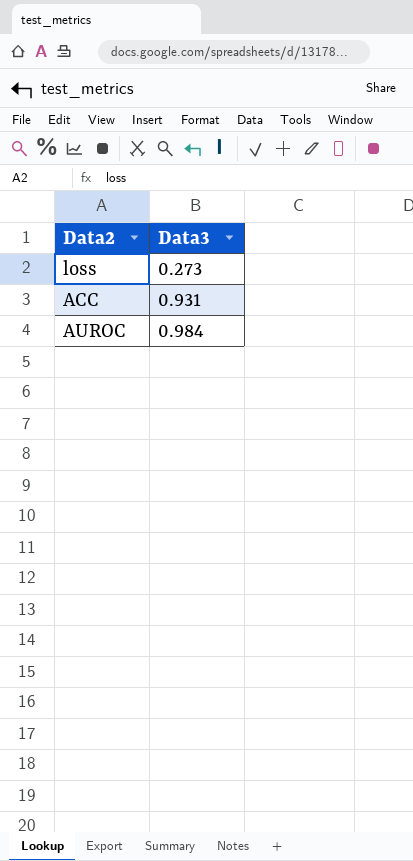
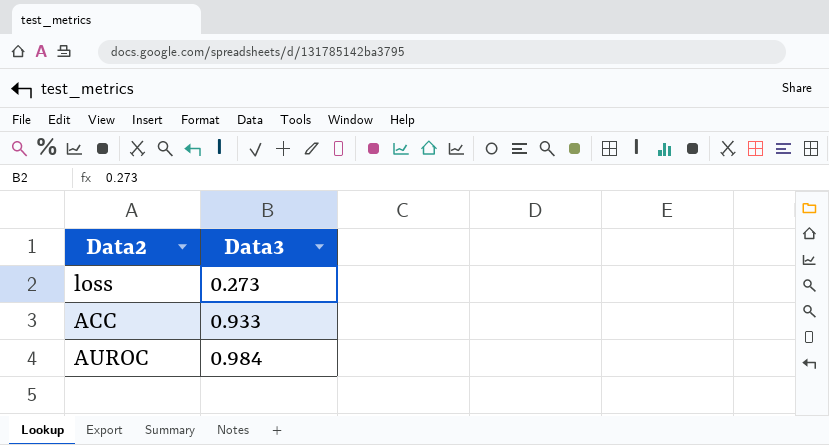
ACC | Data3: 0.931 -> 0.933

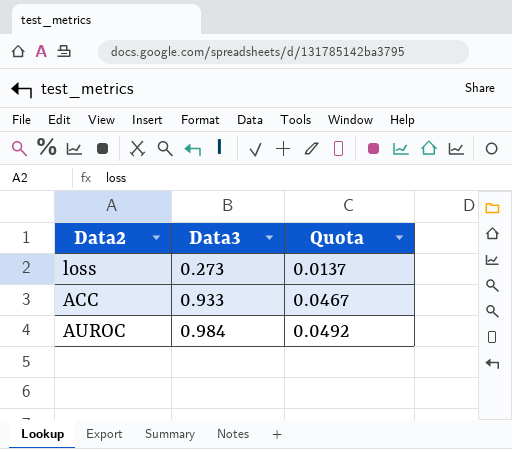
column Quota | formula: none -> [Data3] * 0.05

